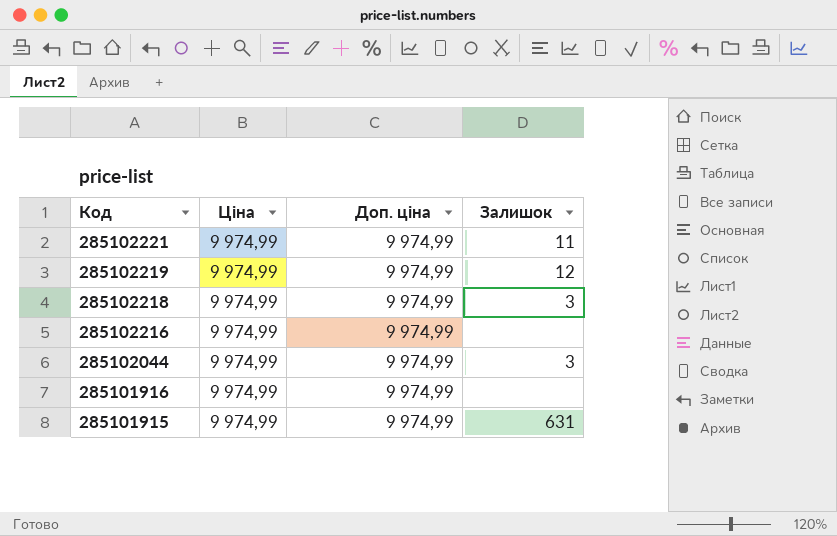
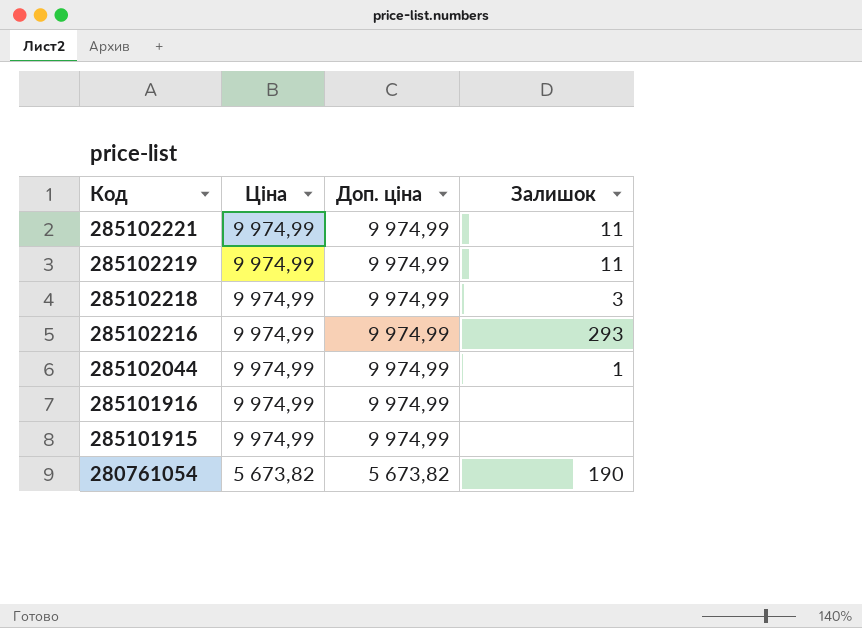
285102219 | Залишок: 12 -> 11
285102216 | Залишок: none -> 293
285102044 | Залишок: 3 -> 1
285101915 | Залишок: 631 -> none
row 280761054: none -> 5 673,82 | 5 673,82 | 190

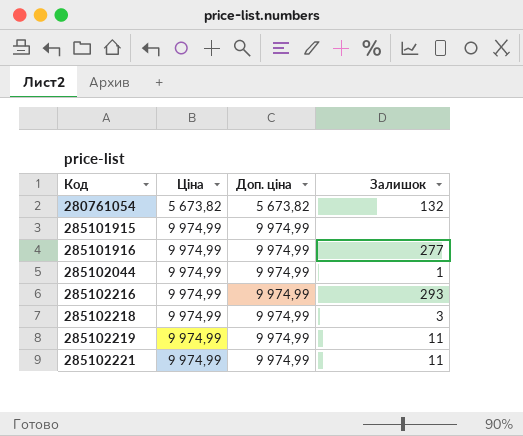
row order: Код descending -> Код ascending
280761054 | Залишок: 190 -> 132
285101916 | Залишок: none -> 277

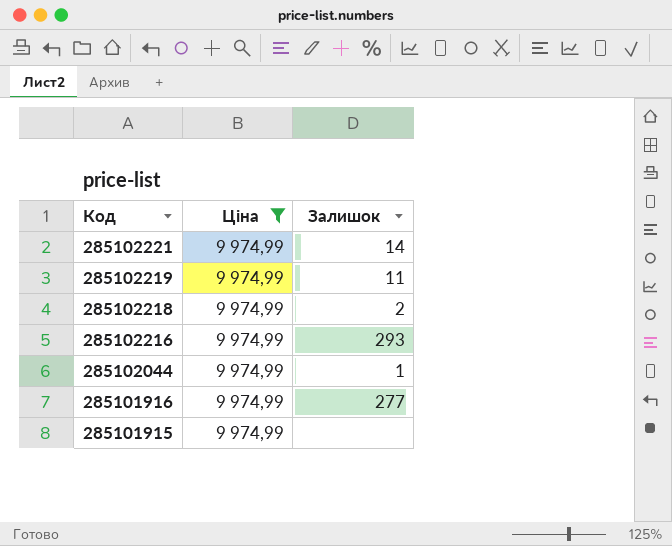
filter: none -> Ціна = 9 974,99
row order: Код ascending -> Код descending
column Доп. ціна | position: 3 -> none
285102221 | Залишок: 11 -> 14
285102218 | Залишок: 3 -> 2

